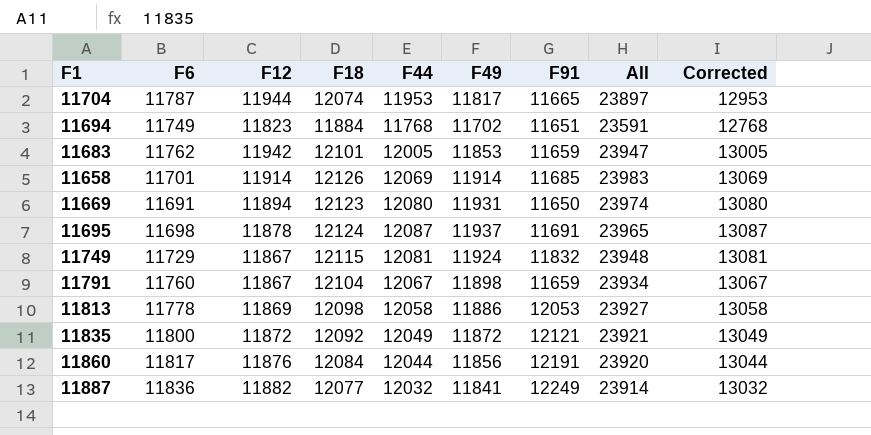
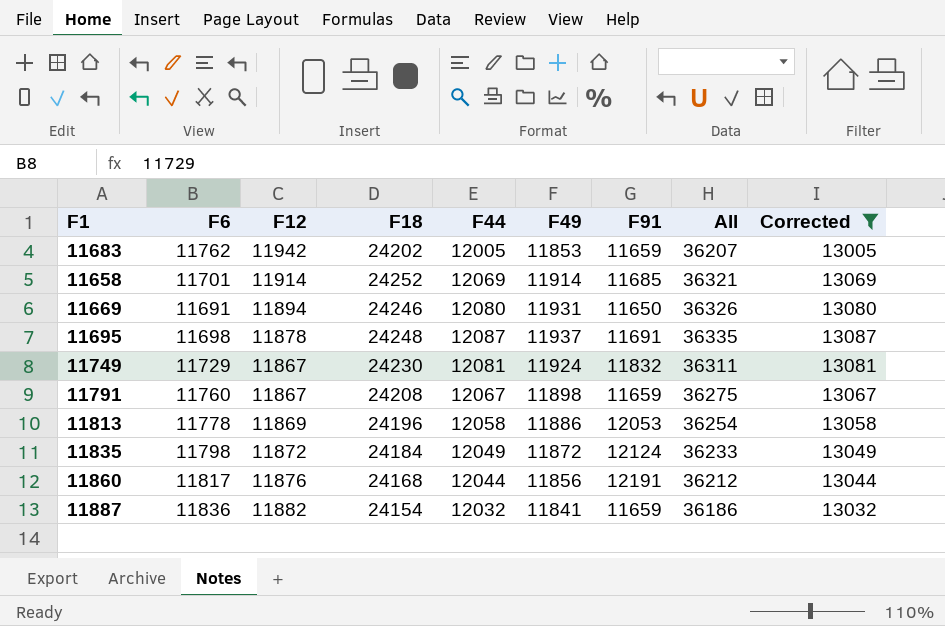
filter: none -> Corrected >= 13005
column All | formula: [F12] + [F44] -> [F18] + [F44]
11683 | F18: 12101 -> 24202
11658 | F18: 12126 -> 24252
11669 | F18: 12123 -> 24246
11695 | F18: 12124 -> 24248
11749 | F18: 12115 -> 24230
11791 | F18: 12104 -> 24208
11813 | F18: 12098 -> 24196
11835 | F6: 11800 -> 11798
11835 | F18: 12092 -> 24184
11835 | F91: 12121 -> 12124
11860 | F18: 12084 -> 24168
11887 | F18: 12077 -> 24154
11887 | F91: 12249 -> 11659

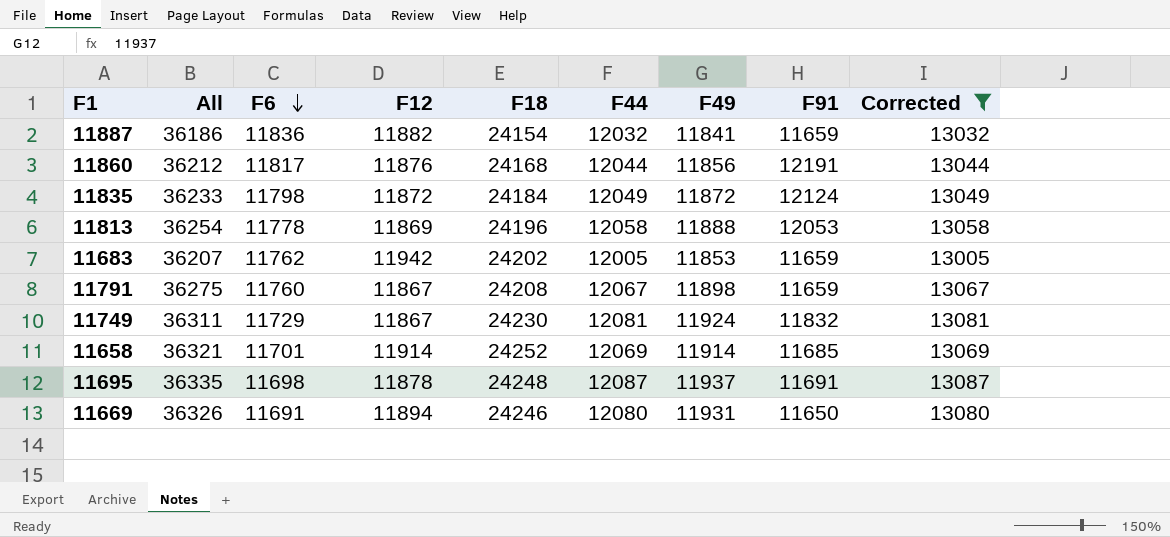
row order: none -> F6 descending
column All | position: 8 -> 2
11813 | F49: 11886 -> 11888

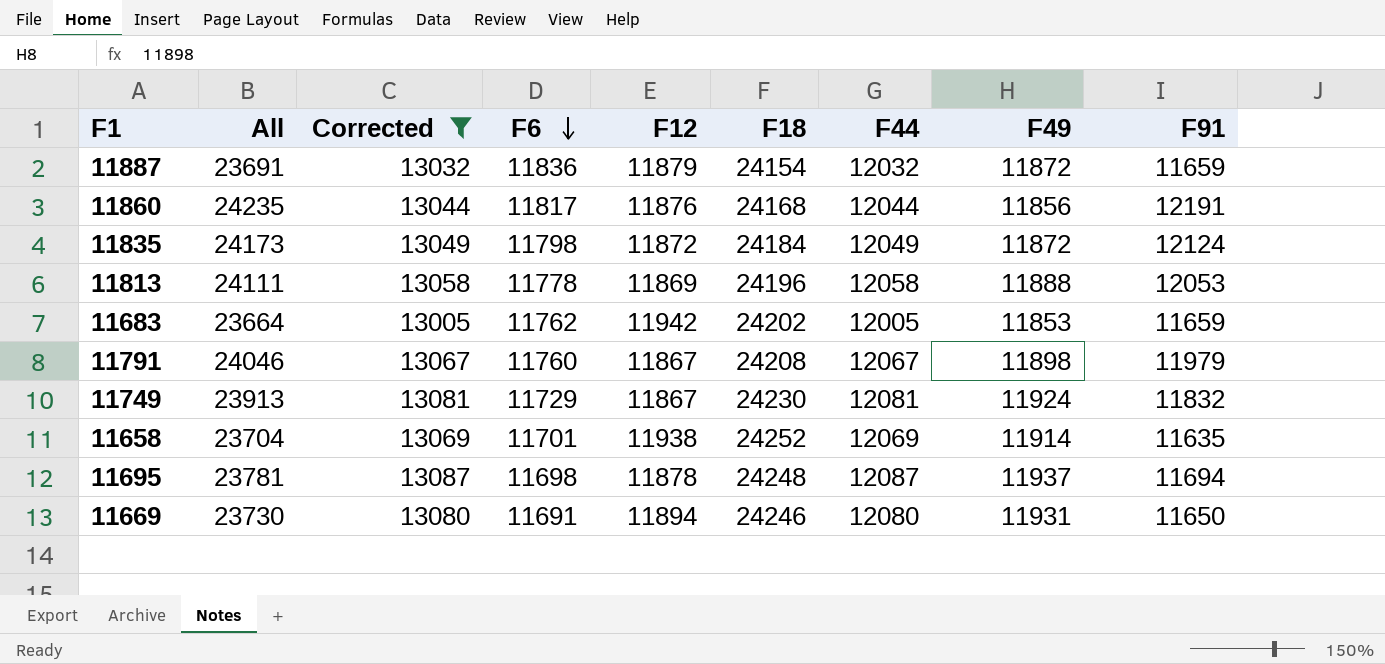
column All | formula: [F18] + [F44] -> [F44] + [F91]
column Corrected | position: 9 -> 3
11887 | F12: 11882 -> 11879
11887 | F49: 11841 -> 11872
11791 | F91: 11659 -> 11979
11658 | F12: 11914 -> 11938
11658 | F91: 11685 -> 11635
11695 | F91: 11691 -> 11694

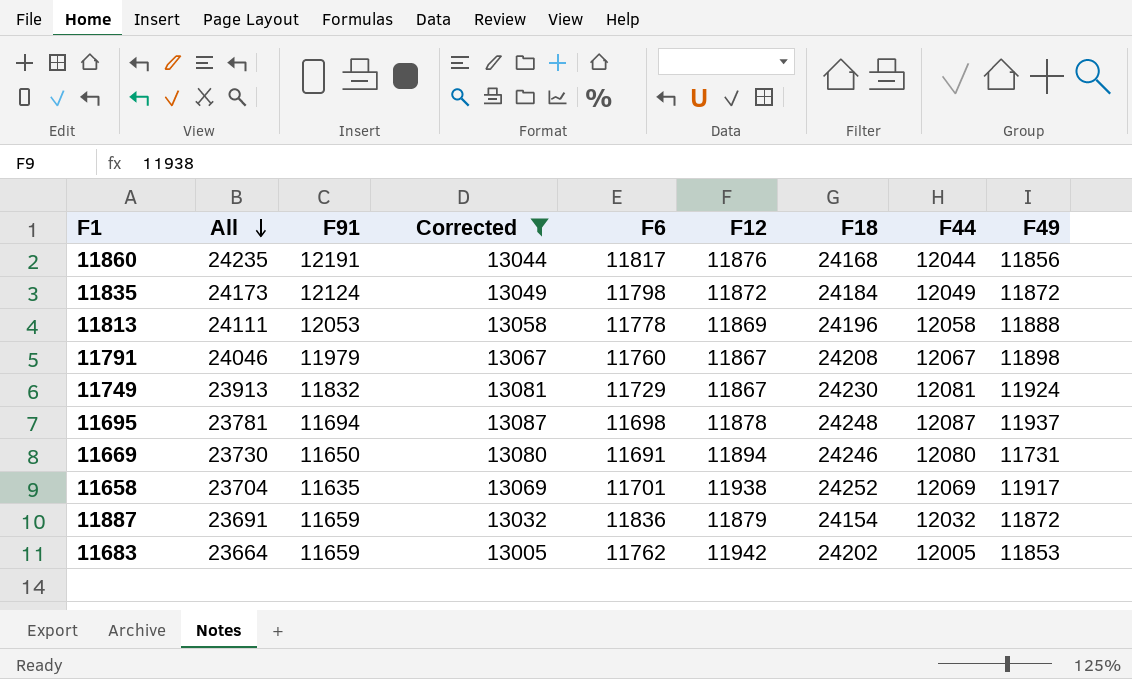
row order: F6 descending -> All descending
column F91 | position: 9 -> 3
11669 | F49: 11931 -> 11731
11658 | F49: 11914 -> 11917

